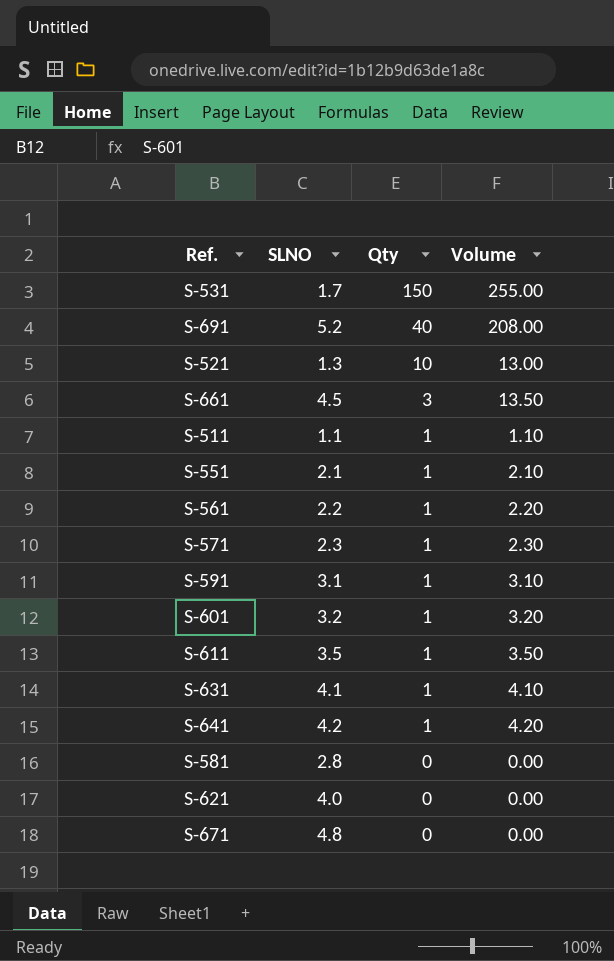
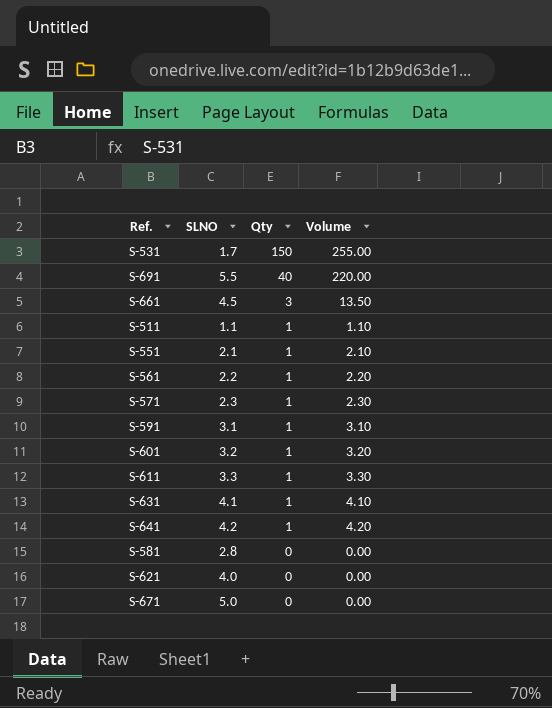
row S-521: 1.3 | 10 | 13.00 -> none
S-691 | SLNO: 5.2 -> 5.5
S-691 | Volume: 208.00 -> 220.00
S-611 | SLNO: 3.5 -> 3.3
S-611 | Volume: 3.50 -> 3.30
S-671 | SLNO: 4.8 -> 5.0

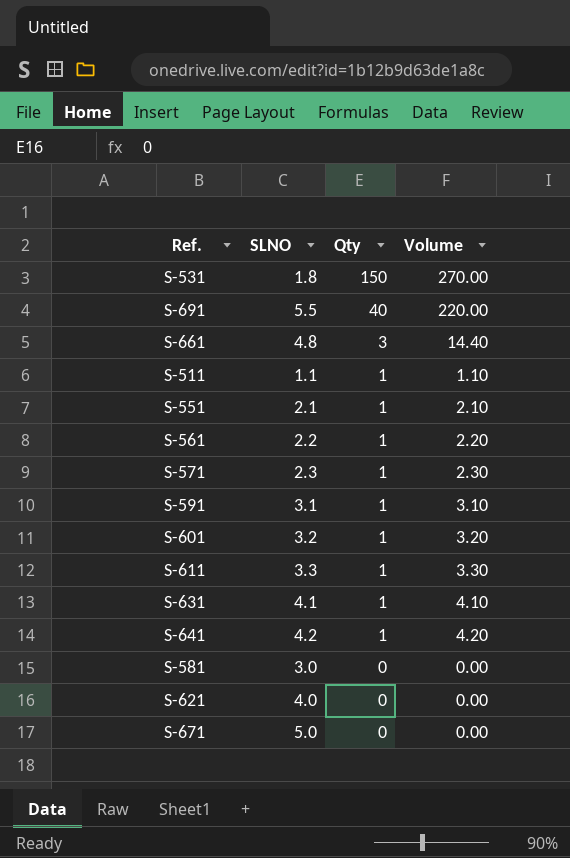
S-531 | SLNO: 1.7 -> 1.8
S-531 | Volume: 255.00 -> 270.00
S-661 | SLNO: 4.5 -> 4.8
S-661 | Volume: 13.50 -> 14.40
S-581 | SLNO: 2.8 -> 3.0

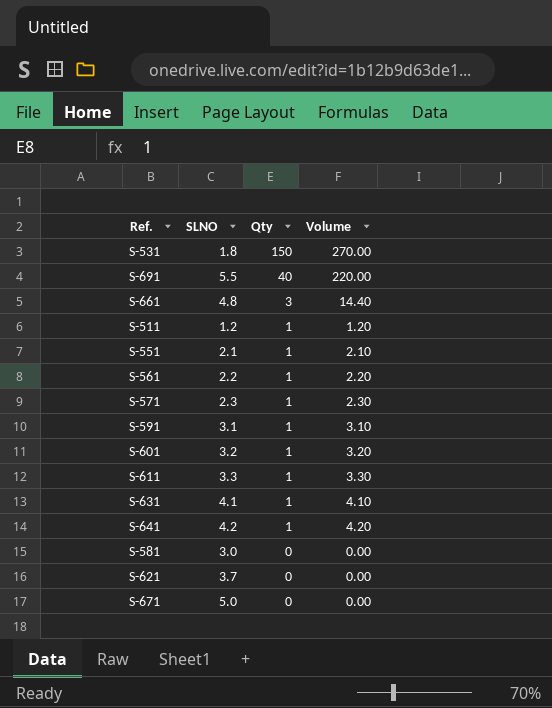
S-511 | SLNO: 1.1 -> 1.2
S-511 | Volume: 1.10 -> 1.20
S-621 | SLNO: 4.0 -> 3.7

